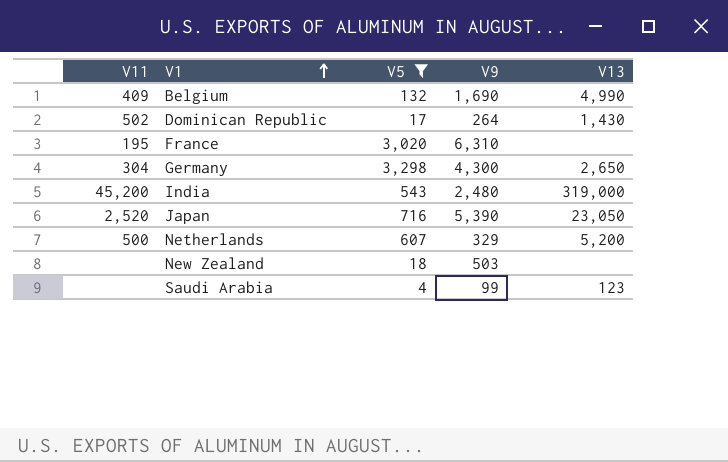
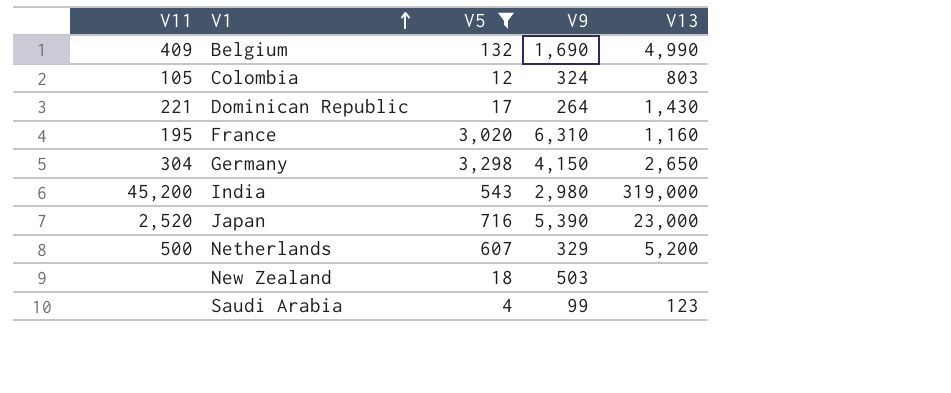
row Colombia: none -> 105 | 12 | 324 | 803
Dominican Republic | V11: 502 -> 221
France | V13: none -> 1,160
Germany | V9: 4,300 -> 4,150
India | V9: 2,480 -> 2,980
Japan | V13: 23,050 -> 23,000

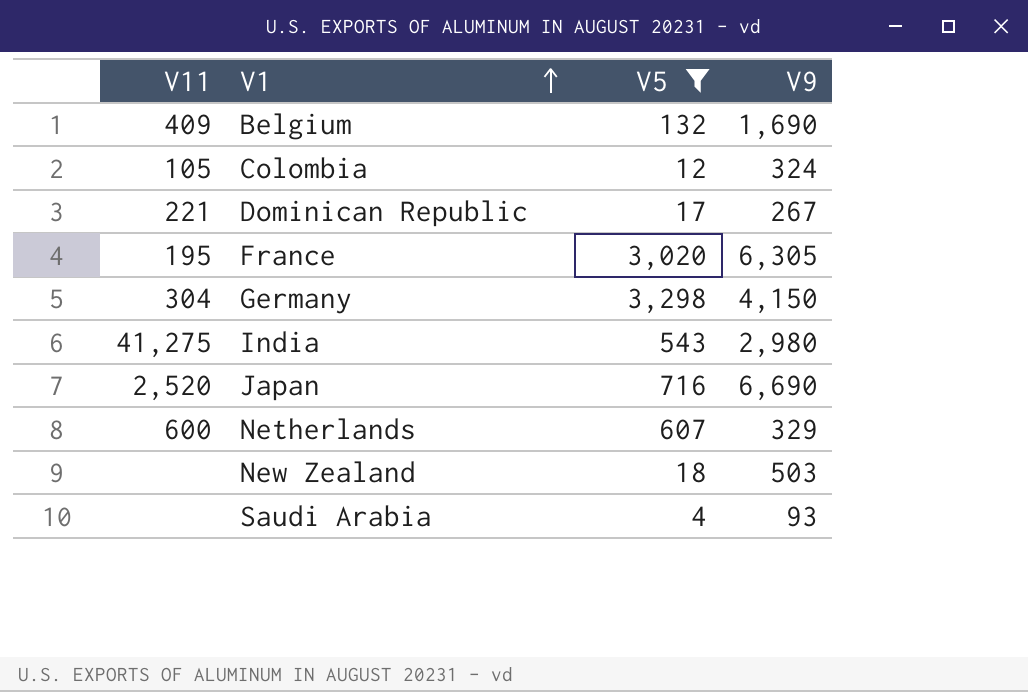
column V13 | position: 5 -> none
Dominican Republic | V9: 264 -> 267
France | V9: 6,310 -> 6,305
India | V11: 45,200 -> 41,275
Japan | V9: 5,390 -> 6,690
Netherlands | V11: 500 -> 600
Saudi Arabia | V9: 99 -> 93

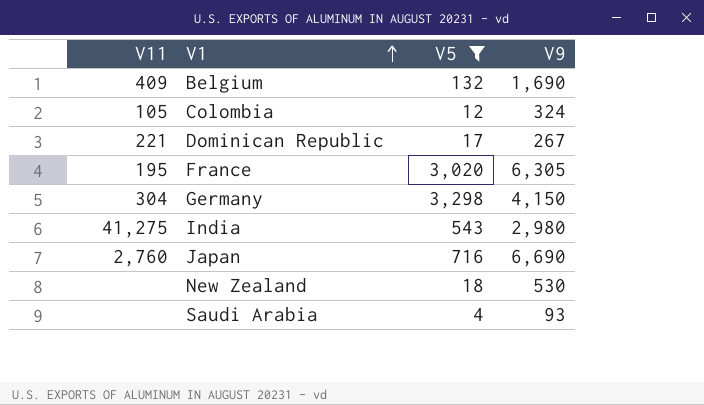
row Netherlands: 600 | 607 | 329 -> none
Japan | V11: 2,520 -> 2,760
New Zealand | V9: 503 -> 530

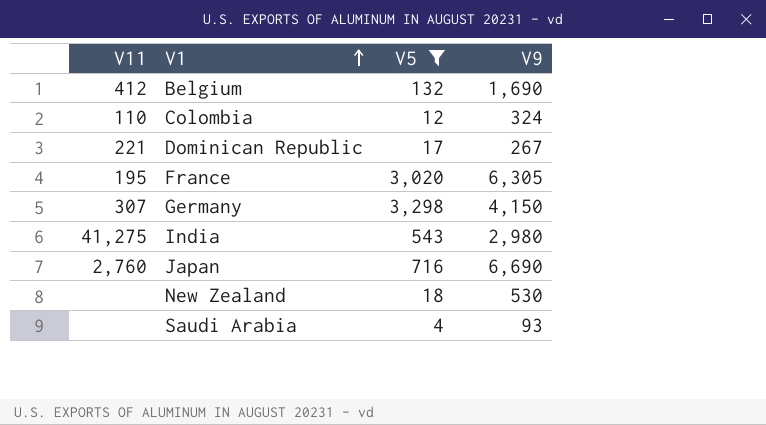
Belgium | V11: 409 -> 412
Colombia | V11: 105 -> 110
Germany | V11: 304 -> 307

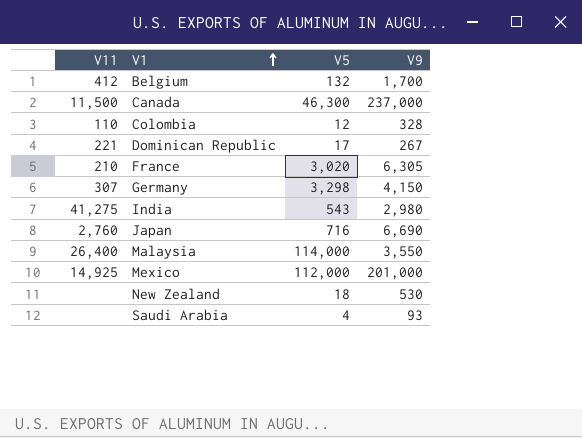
filter: V5 <= 3,298 -> none
Belgium | V9: 1,690 -> 1,700
Colombia | V9: 324 -> 328
France | V11: 195 -> 210

